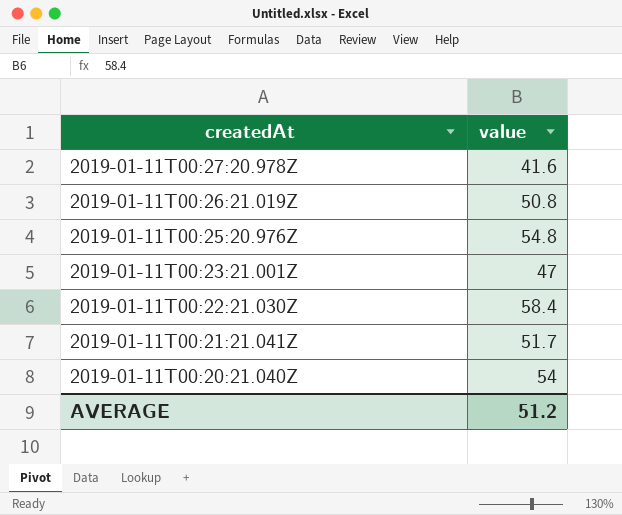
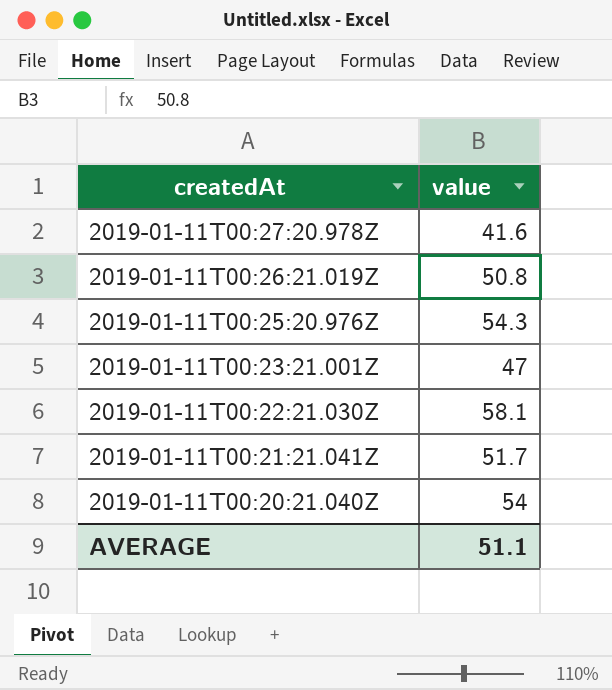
2019-01-11T00:25:20.976Z | value: 54.8 -> 54.3
2019-01-11T00:22:21.030Z | value: 58.4 -> 58.1
AVERAGE | value: 51.2 -> 51.1

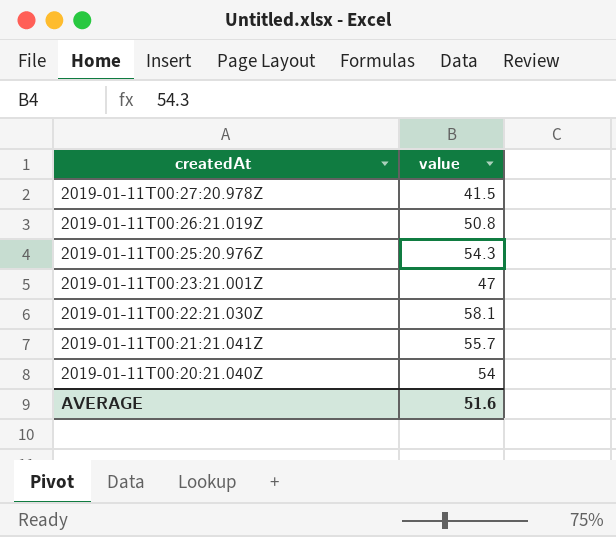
2019-01-11T00:27:20.978Z | value: 41.6 -> 41.5
2019-01-11T00:21:21.041Z | value: 51.7 -> 55.7
AVERAGE | value: 51.1 -> 51.6

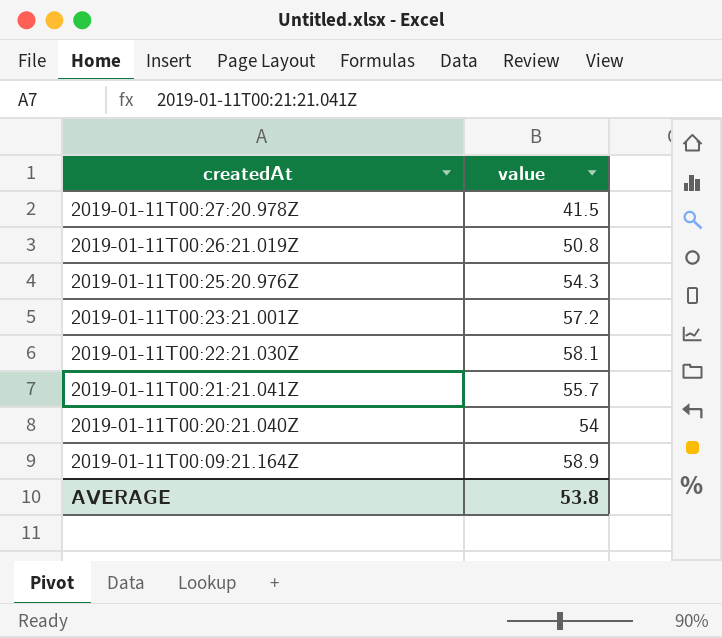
2019-01-11T00:23:21.001Z | value: 47 -> 57.2
row 2019-01-11T00:09:21.164Z: none -> 58.9
AVERAGE | value: 51.6 -> 53.8

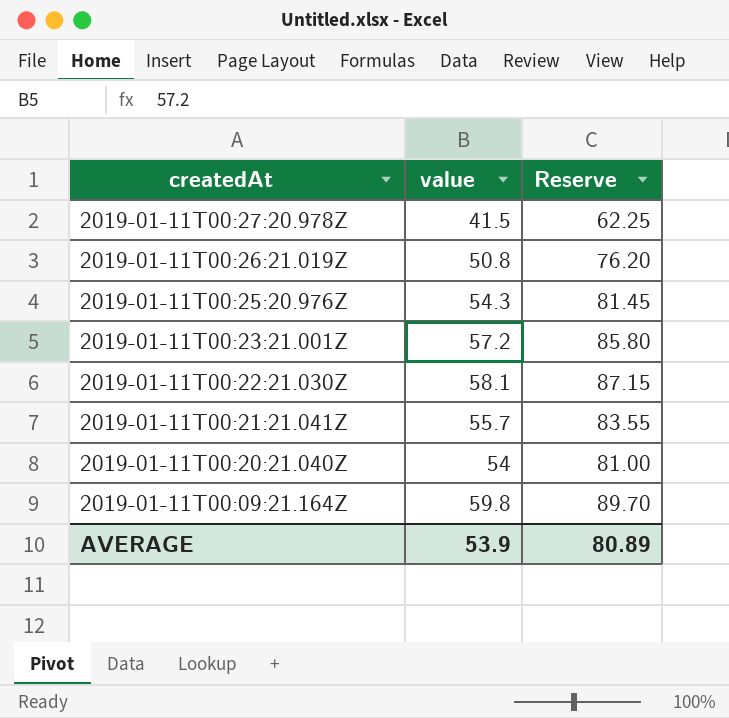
column Reserve | formula: none -> [value] * 1.5
2019-01-11T00:09:21.164Z | value: 58.9 -> 59.8
AVERAGE | value: 53.8 -> 53.9

